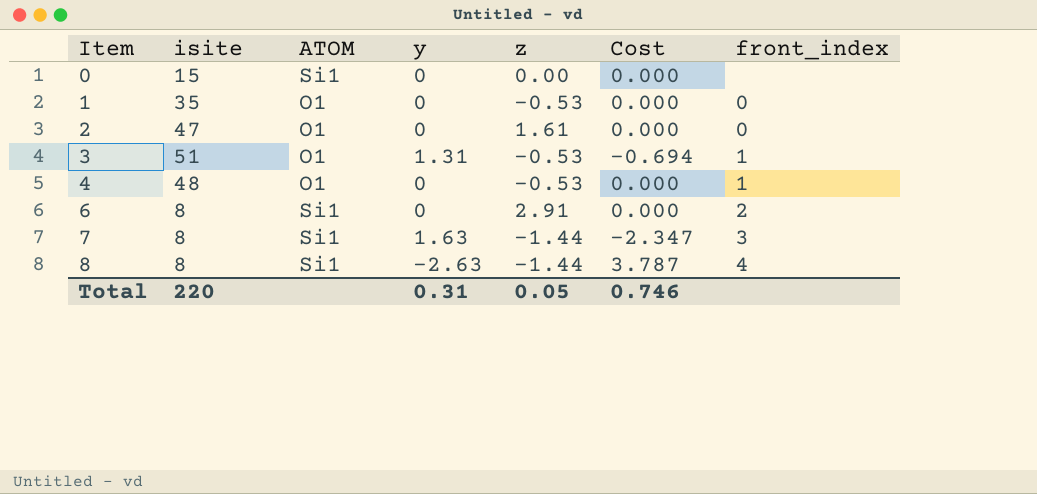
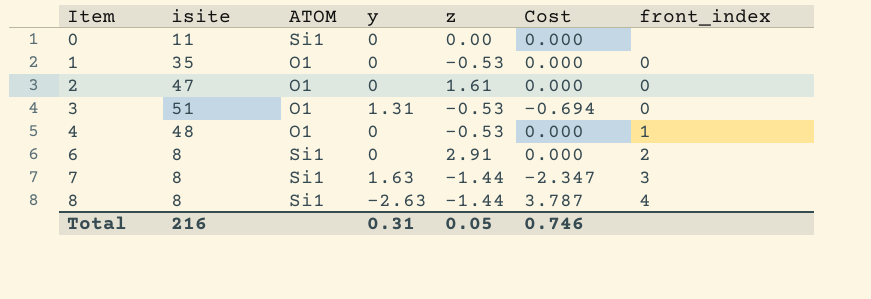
0 | isite: 15 -> 11
3 | front_index: 1 -> 0
Total | isite: 220 -> 216

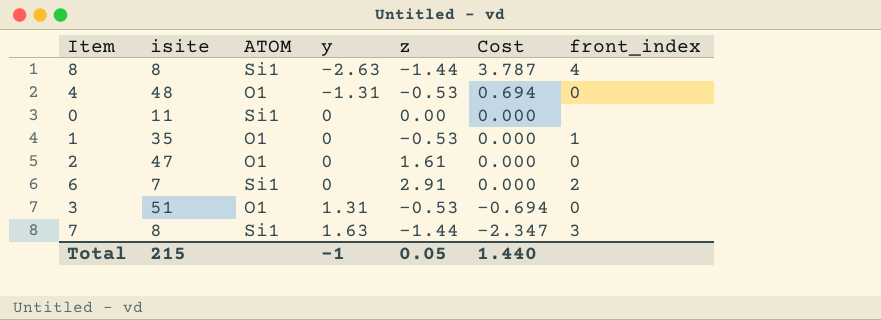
row order: Item ascending -> y ascending
4 | y: 0 -> -1.31
4 | Cost: 0.000 -> 0.694
4 | front_index: 1 -> 0
1 | front_index: 0 -> 1
6 | isite: 8 -> 7
Total | isite: 216 -> 215
Total | y: 0.31 -> -1
Total | Cost: 0.746 -> 1.440

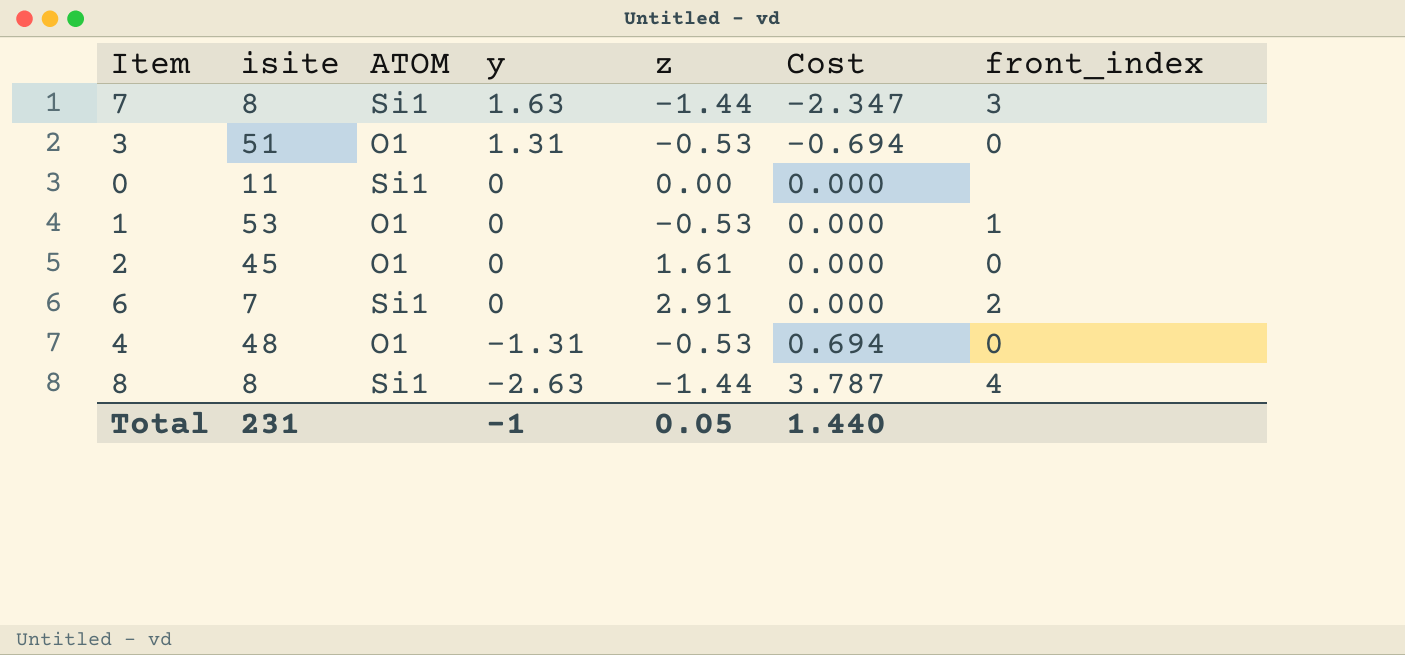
row order: y ascending -> y descending
1 | isite: 35 -> 53
2 | isite: 47 -> 45
Total | isite: 215 -> 231

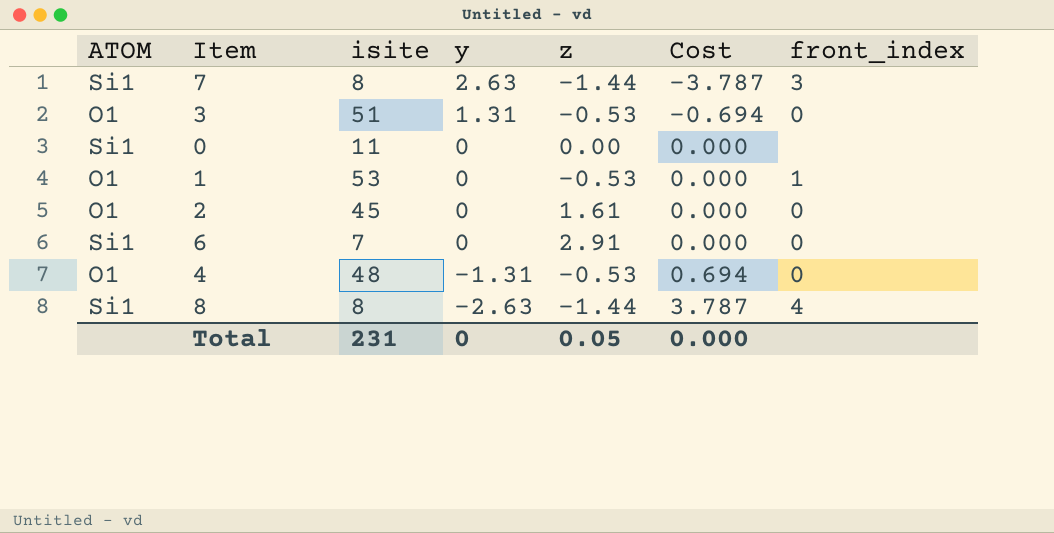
column ATOM | position: 3 -> 1
7 | y: 1.63 -> 2.63
7 | Cost: -2.347 -> -3.787
6 | front_index: 2 -> 0
Total | y: -1 -> 0
Total | Cost: 1.440 -> 0.000

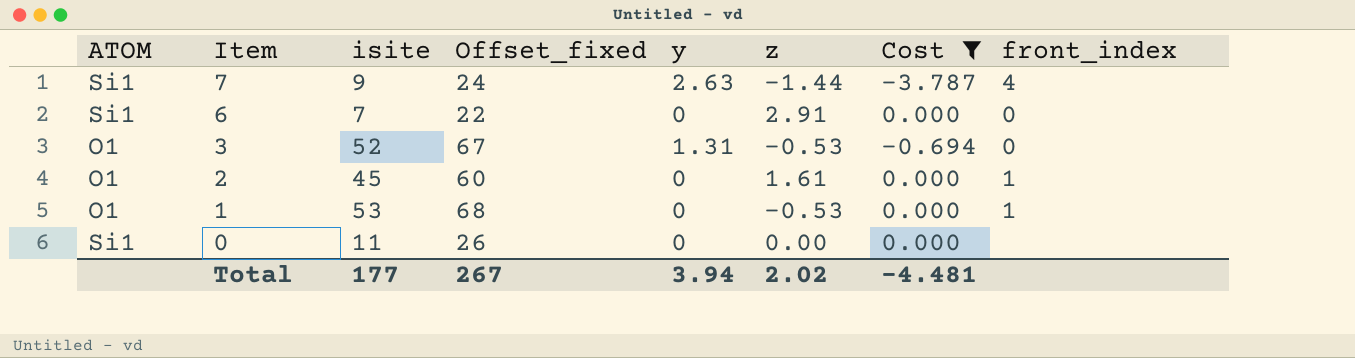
filter: none -> Cost <= 0.000
row order: y descending -> Item descending
column Offset_fixed | formula: none -> [isite] + 15
7 | isite: 8 -> 9
7 | front_index: 3 -> 4
3 | isite: 51 -> 52
2 | front_index: 0 -> 1
Total | isite: 231 -> 177
Total | y: 0 -> 3.94
Total | z: 0.05 -> 2.02
Total | Cost: 0.000 -> -4.481

